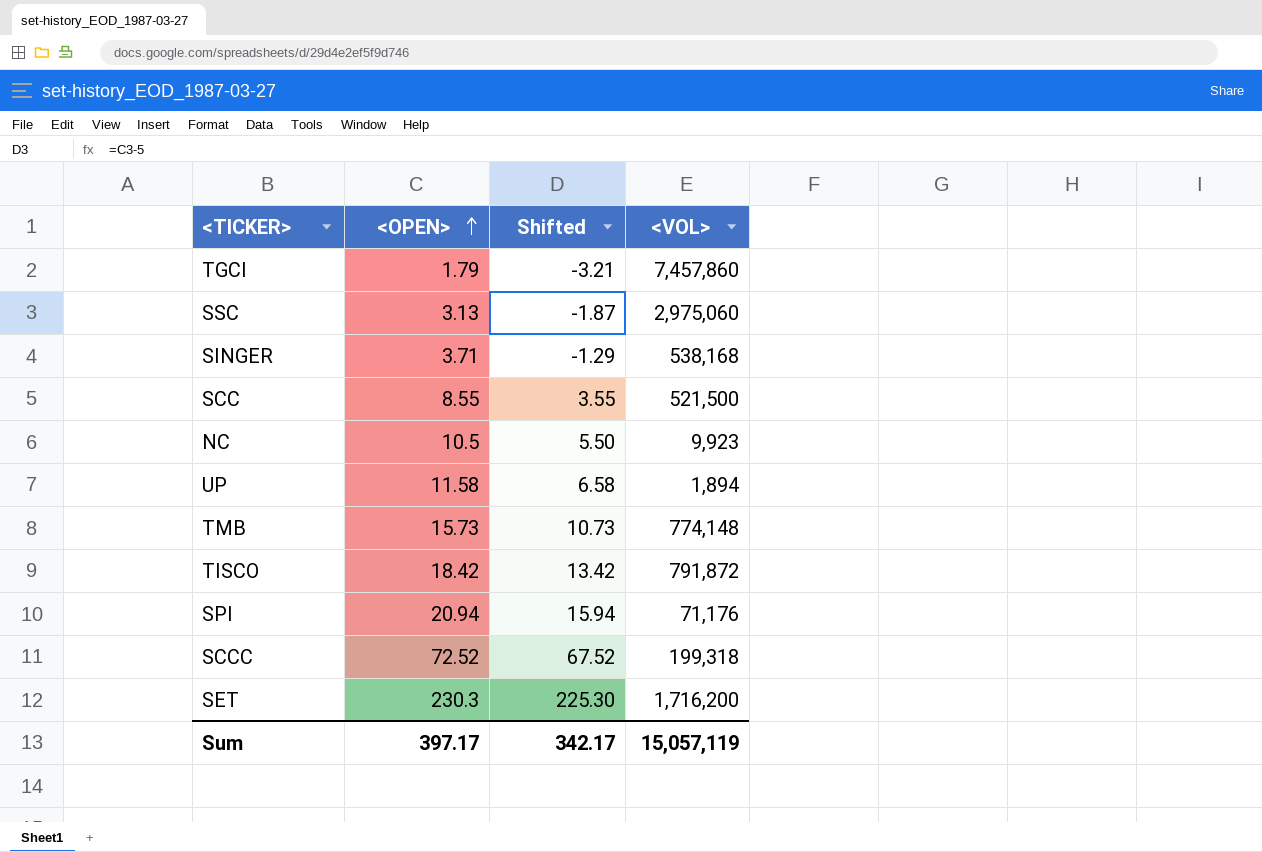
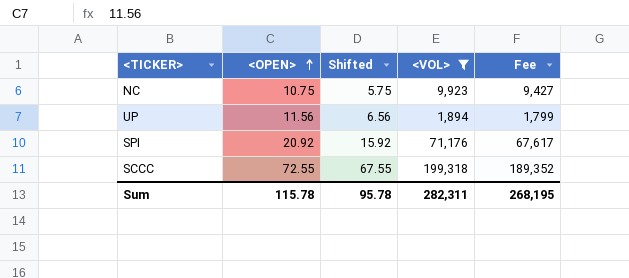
filter: none -> <VOL> <= 199,318
column Fee | formula: none -> [<VOL>] * 0.95
NC | <OPEN>: 10.5 -> 10.75
NC | Shifted: 5.50 -> 5.75
UP | <OPEN>: 11.58 -> 11.56
UP | Shifted: 6.58 -> 6.56
SPI | <OPEN>: 20.94 -> 20.92
SPI | Shifted: 15.94 -> 15.92
SCCC | <OPEN>: 72.52 -> 72.55
SCCC | Shifted: 67.52 -> 67.55
Sum | <OPEN>: 397.17 -> 115.78
Sum | Shifted: 342.17 -> 95.78
Sum | <VOL>: 15,057,119 -> 282,311

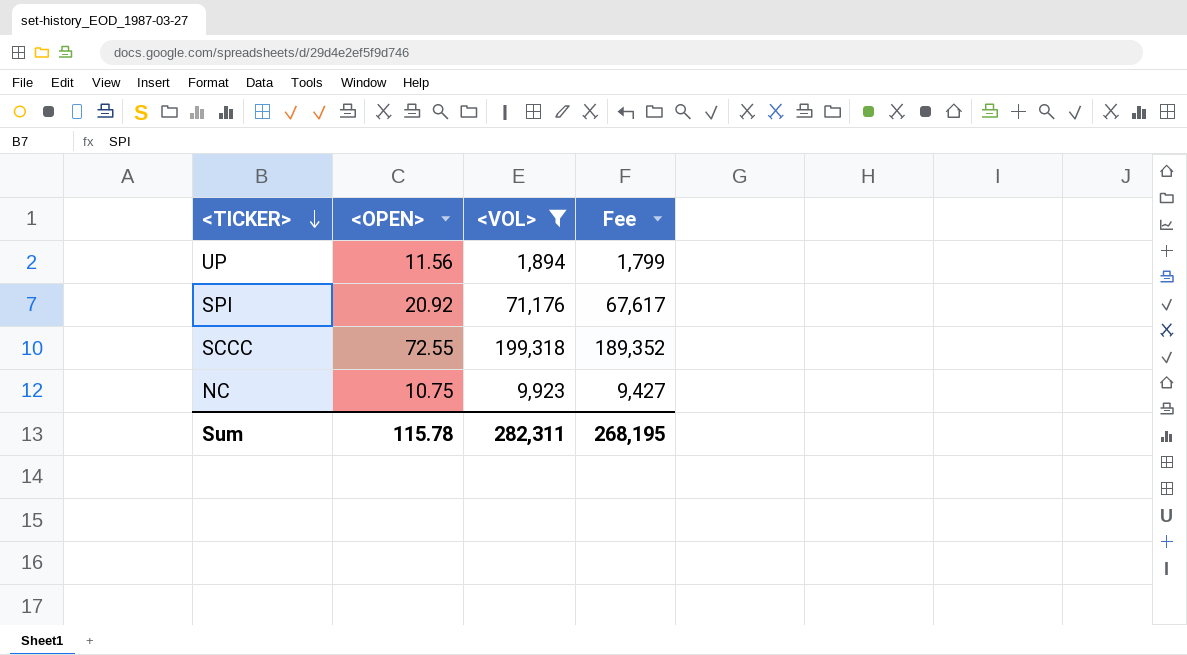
row order: <OPEN> ascending -> <TICKER> descending
column Shifted | formula: [<OPEN>] - 5 -> none

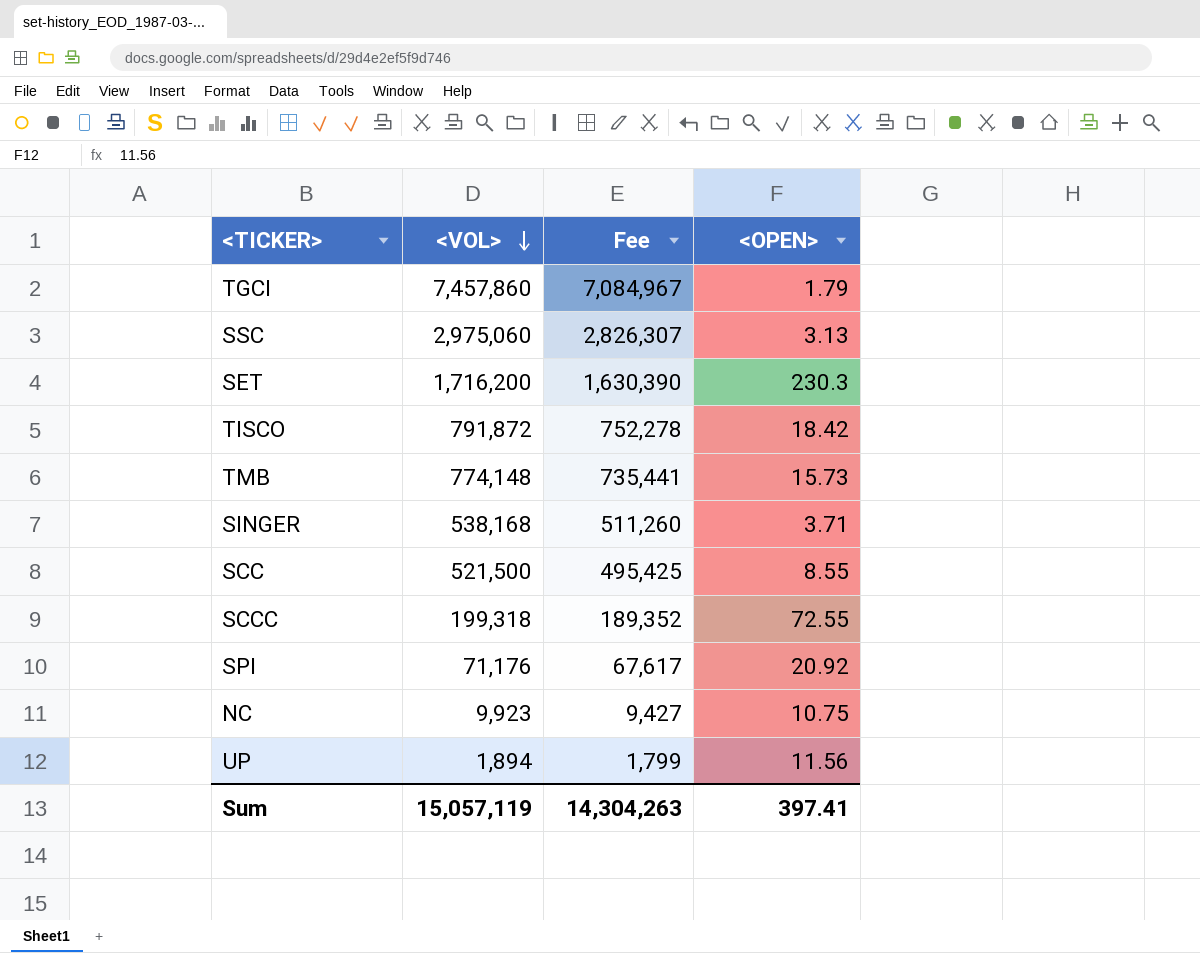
filter: <VOL> <= 199,318 -> none
row order: <TICKER> descending -> <VOL> descending
column <OPEN> | position: 2 -> 4
Sum | <VOL>: 282,311 -> 15,057,119
Sum | Fee: 268,195 -> 14,304,263
Sum | <OPEN>: 115.78 -> 397.41

